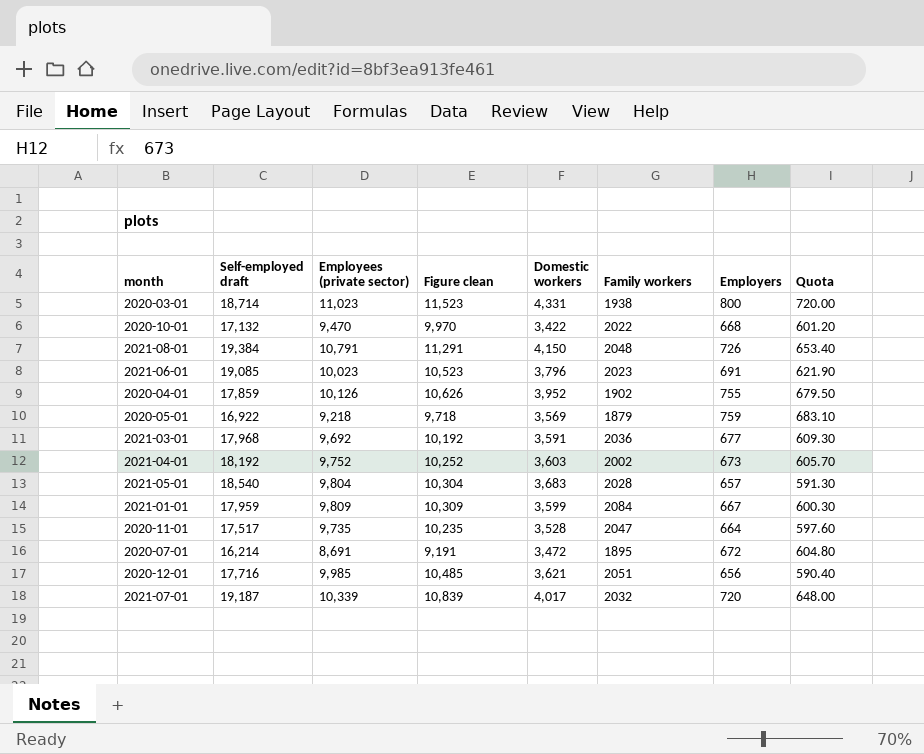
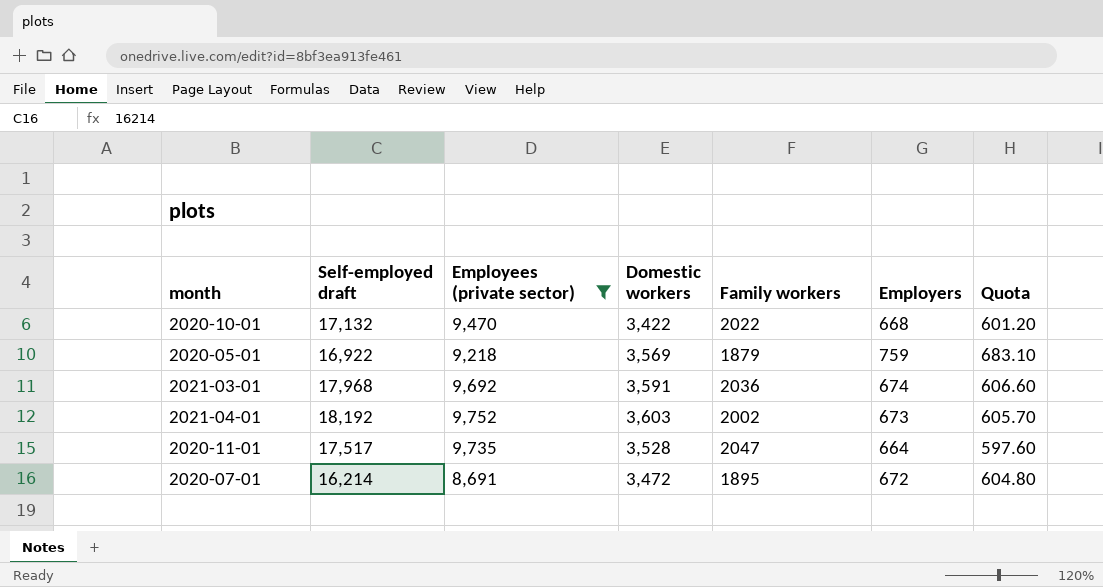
filter: none -> Employees (private sector) <= 9,752
column Figure clean | formula: [Employees (private sector)] + 500 -> none
2021-03-01 | Employers: 677 -> 674
2021-03-01 | Quota: 609.30 -> 606.60

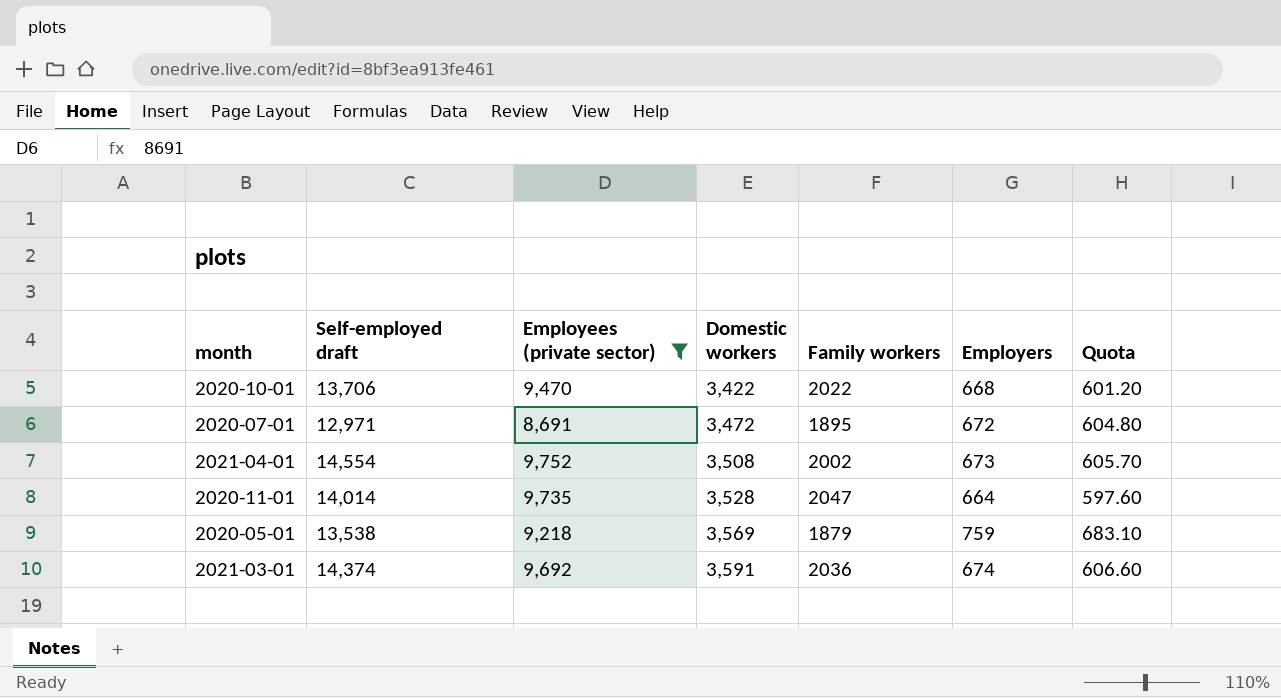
row order: none -> Domestic workers ascending
2020-10-01 | Self-employed draft: 17,132 -> 13,706
2020-07-01 | Self-employed draft: 16,214 -> 12,971
2021-04-01 | Self-employed draft: 18,192 -> 14,554
2021-04-01 | Domestic workers: 3,603 -> 3,508
2020-11-01 | Self-employed draft: 17,517 -> 14,014
2020-05-01 | Self-employed draft: 16,922 -> 13,538
2021-03-01 | Self-employed draft: 17,968 -> 14,374

